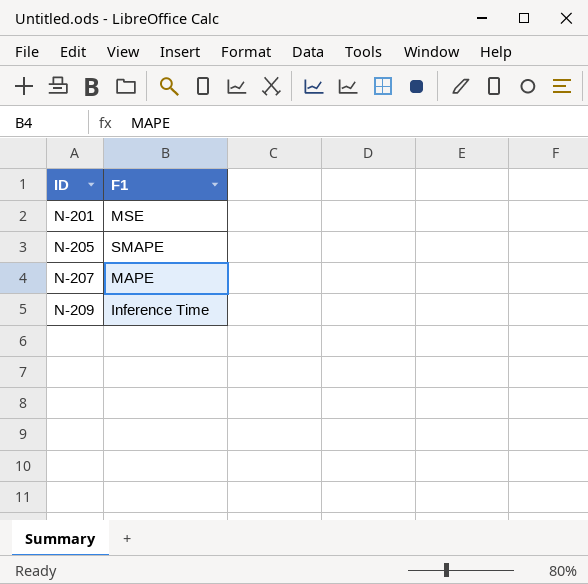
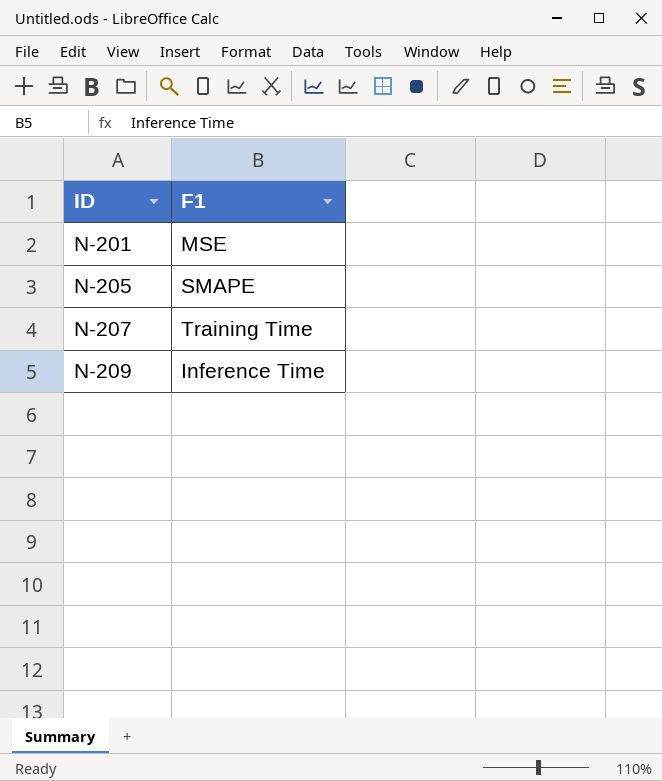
N-207 | F1: MAPE -> Training Time

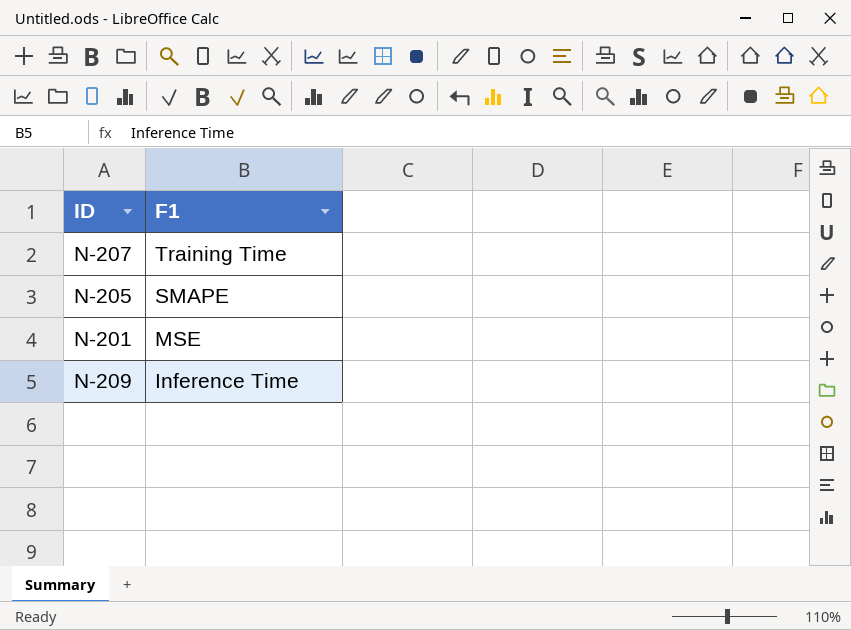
row order: ID ascending -> F1 descending

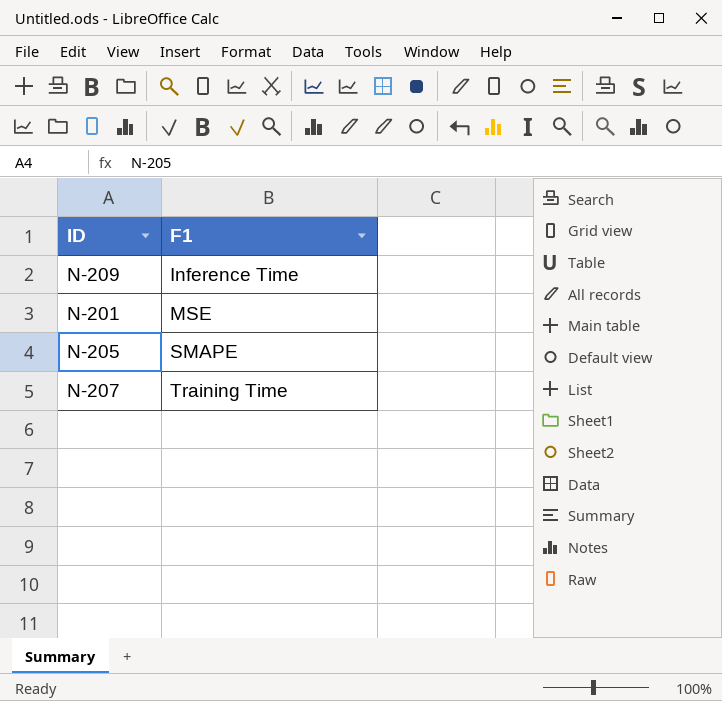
row order: F1 descending -> F1 ascending

